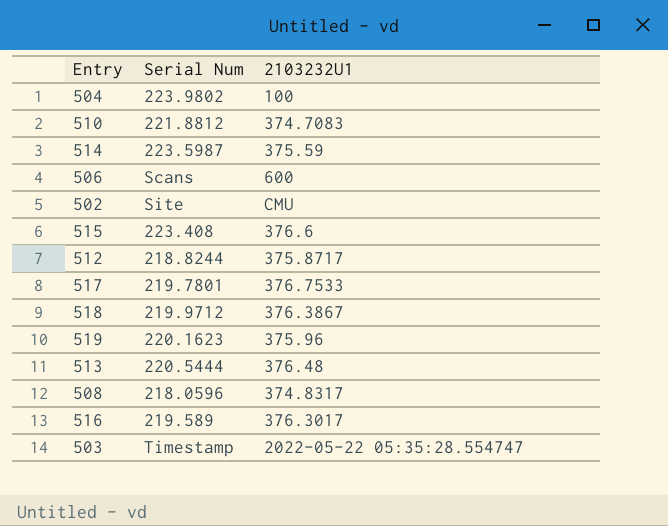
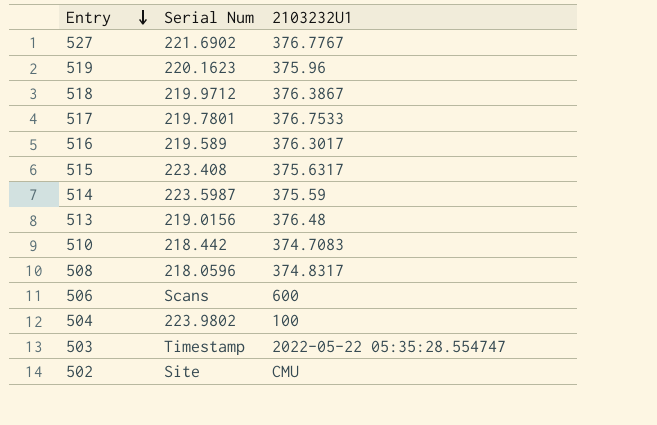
row order: none -> Entry descending
row 512: 218.8244 | 375.8717 -> none
row 527: none -> 221.6902 | 376.7767
515 | 2103232U1: 376.6 -> 375.6317
513 | Serial Num: 220.5444 -> 219.0156
510 | Serial Num: 221.8812 -> 218.442

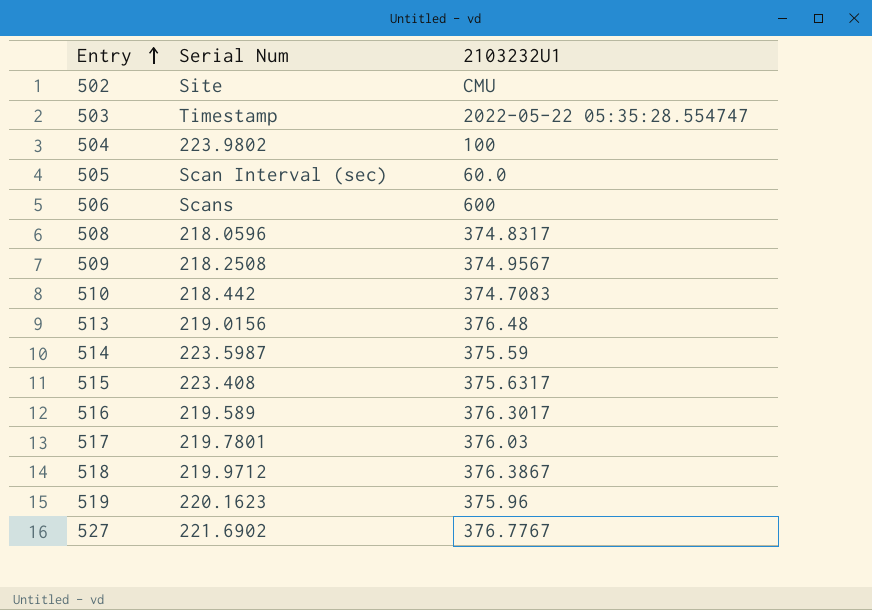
row order: Entry descending -> Entry ascending
row 505: none -> Scan Interval (sec) | 60.0
row 509: none -> 218.2508 | 374.9567
517 | 2103232U1: 376.7533 -> 376.03

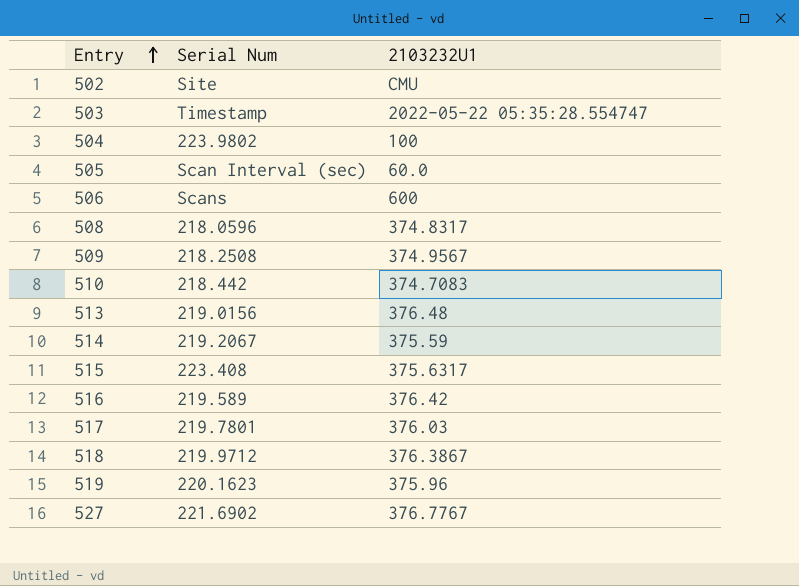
514 | Serial Num: 223.5987 -> 219.2067
516 | 2103232U1: 376.3017 -> 376.42

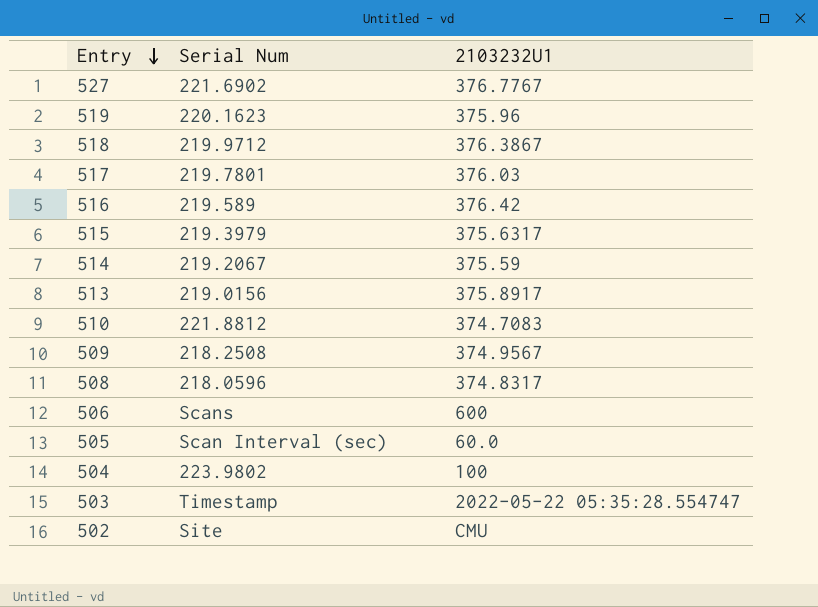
row order: Entry ascending -> Entry descending
515 | Serial Num: 223.408 -> 219.3979
513 | 2103232U1: 376.48 -> 375.8917
510 | Serial Num: 218.442 -> 221.8812

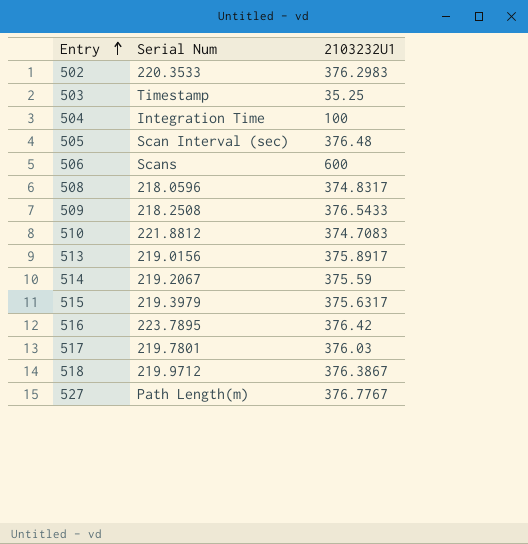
row order: Entry descending -> Entry ascending
row 519: 220.1623 | 375.96 -> none
502 | Serial Num: Site -> 220.3533
502 | 2103232U1: CMU -> 376.2983
503 | 2103232U1: 2022-05-22 05:35:28.554747 -> 35.25
504 | Serial Num: 223.9802 -> Integration Time
505 | 2103232U1: 60.0 -> 376.48
509 | 2103232U1: 374.9567 -> 376.5433
516 | Serial Num: 219.589 -> 223.7895
527 | Serial Num: 221.6902 -> Path Length(m)

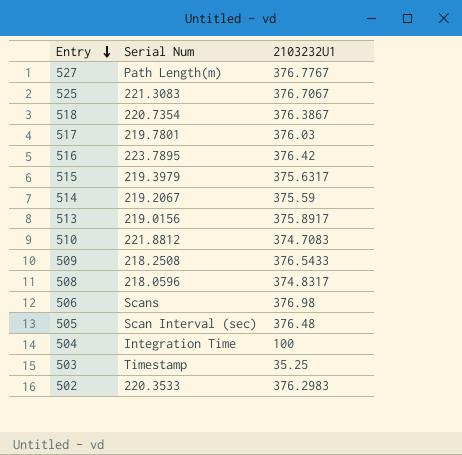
row order: Entry ascending -> Entry descending
row 525: none -> 221.3083 | 376.7067
518 | Serial Num: 219.9712 -> 220.7354
506 | 2103232U1: 600 -> 376.98

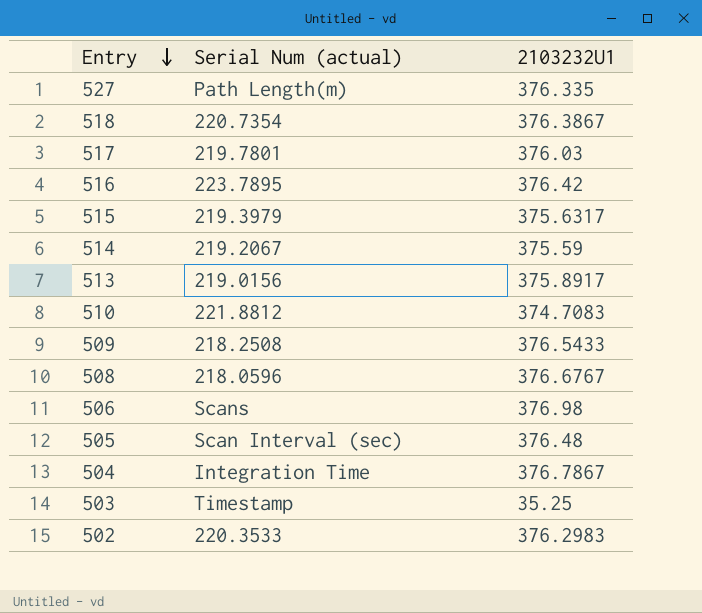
column name: Serial Num -> Serial Num (actual)
row 525: 221.3083 | 376.7067 -> none
527 | 2103232U1: 376.7767 -> 376.335
508 | 2103232U1: 374.8317 -> 376.6767
504 | 2103232U1: 100 -> 376.7867

